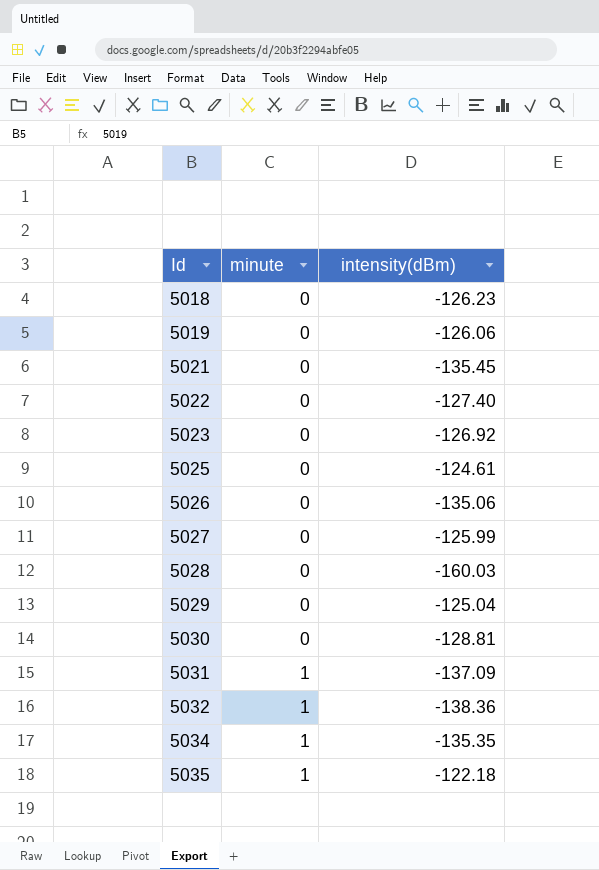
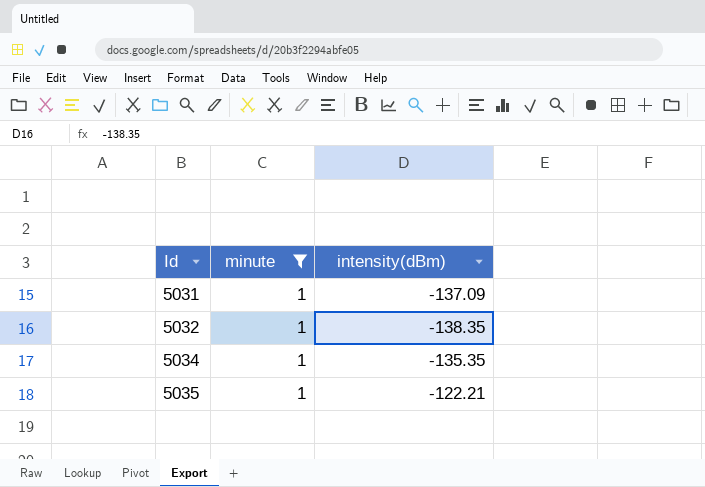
filter: none -> minute = 1
5032 | intensity(dBm): -138.36 -> -138.35
5035 | intensity(dBm): -122.18 -> -122.21

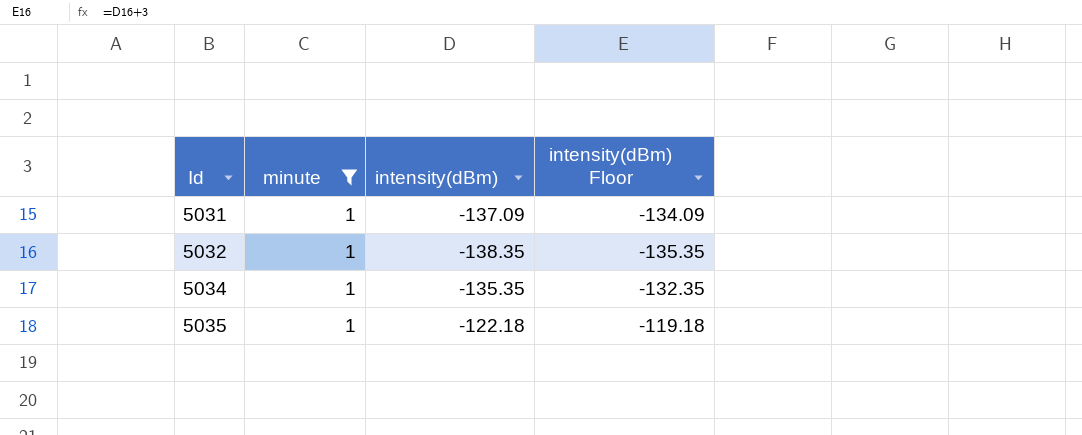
column intensity(dBm) Floor | formula: none -> [intensity(dBm)] + 3
5035 | intensity(dBm): -122.21 -> -122.18

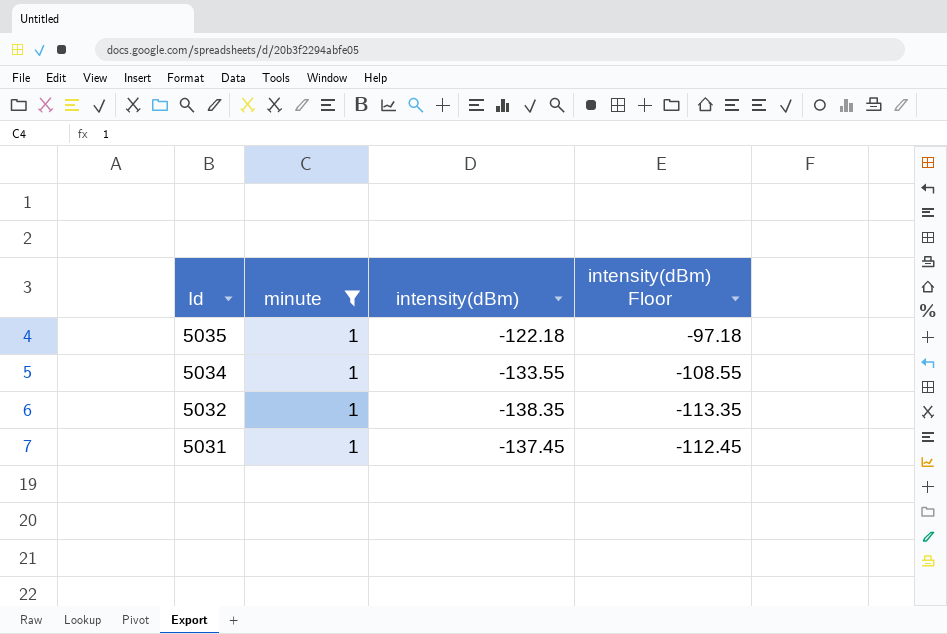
row order: Id ascending -> Id descending
column intensity(dBm) Floor | formula: [intensity(dBm)] + 3 -> [intensity(dBm)] + 25
5034 | intensity(dBm): -135.35 -> -133.55
5031 | intensity(dBm): -137.09 -> -137.45

